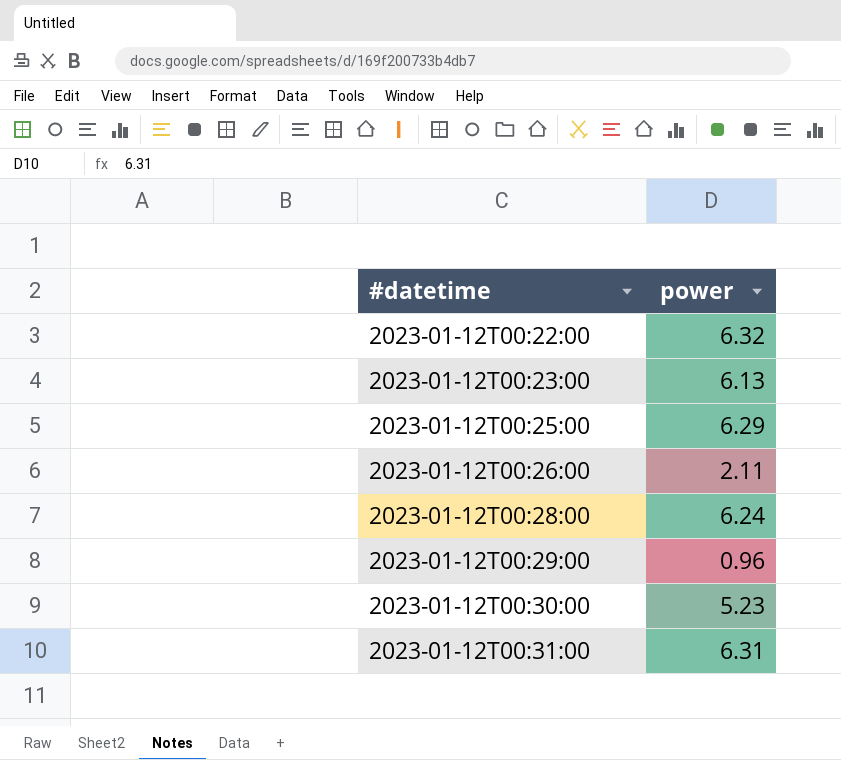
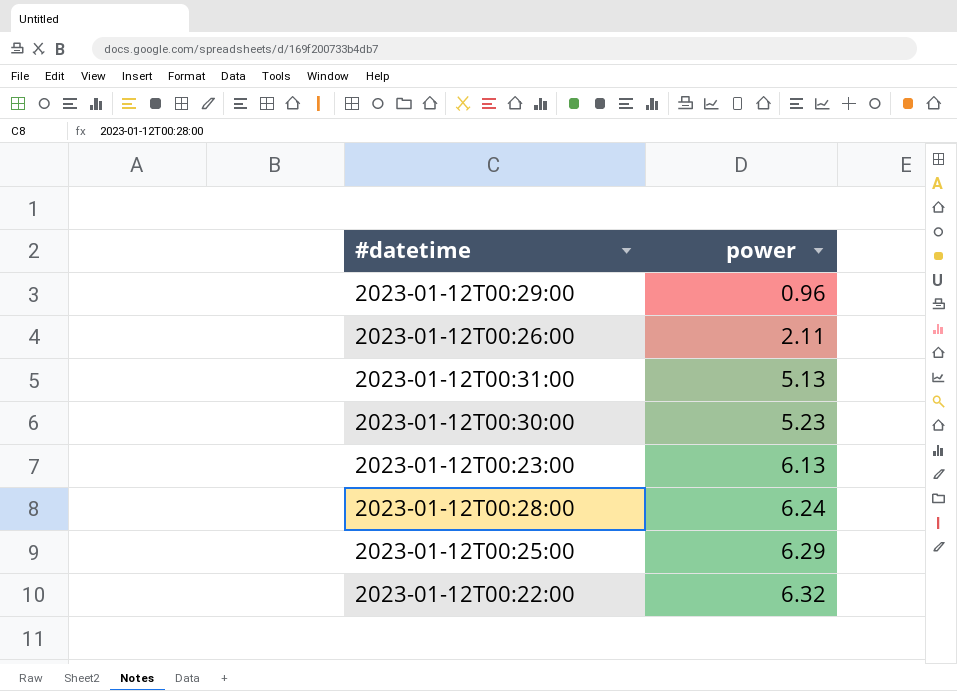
row order: #datetime ascending -> power ascending
2023-01-12T00:31:00 | power: 6.31 -> 5.13

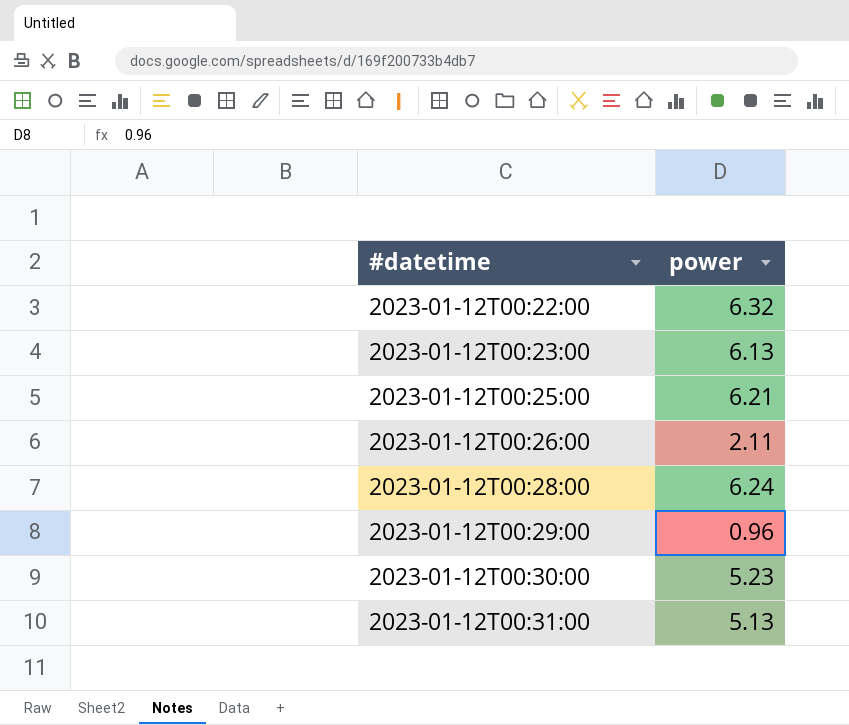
row order: power ascending -> #datetime ascending
2023-01-12T00:25:00 | power: 6.29 -> 6.21

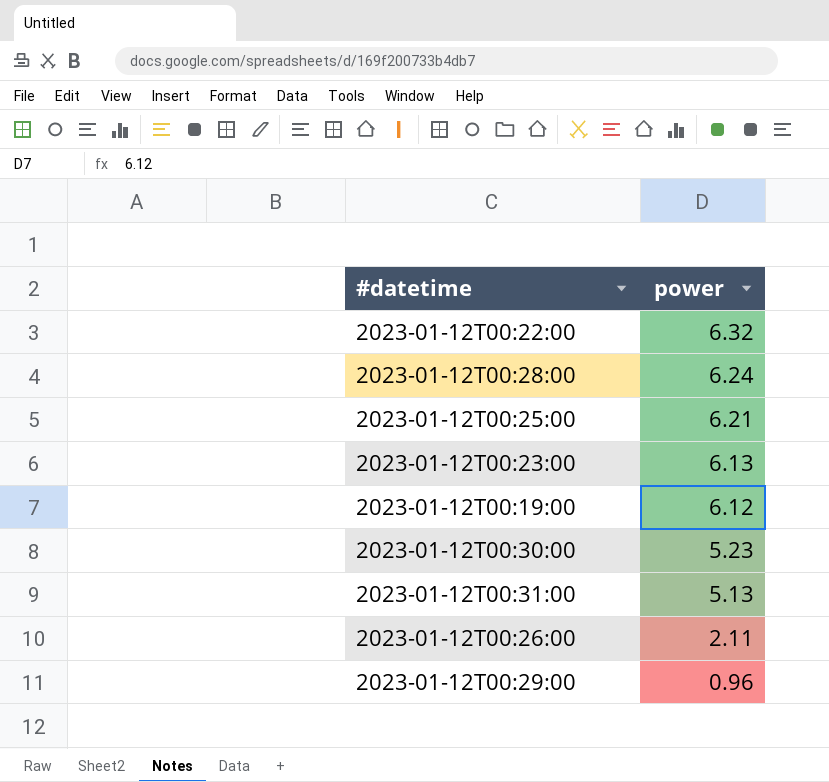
row order: #datetime ascending -> power descending
row 2023-01-12T00:19:00: none -> 6.12

